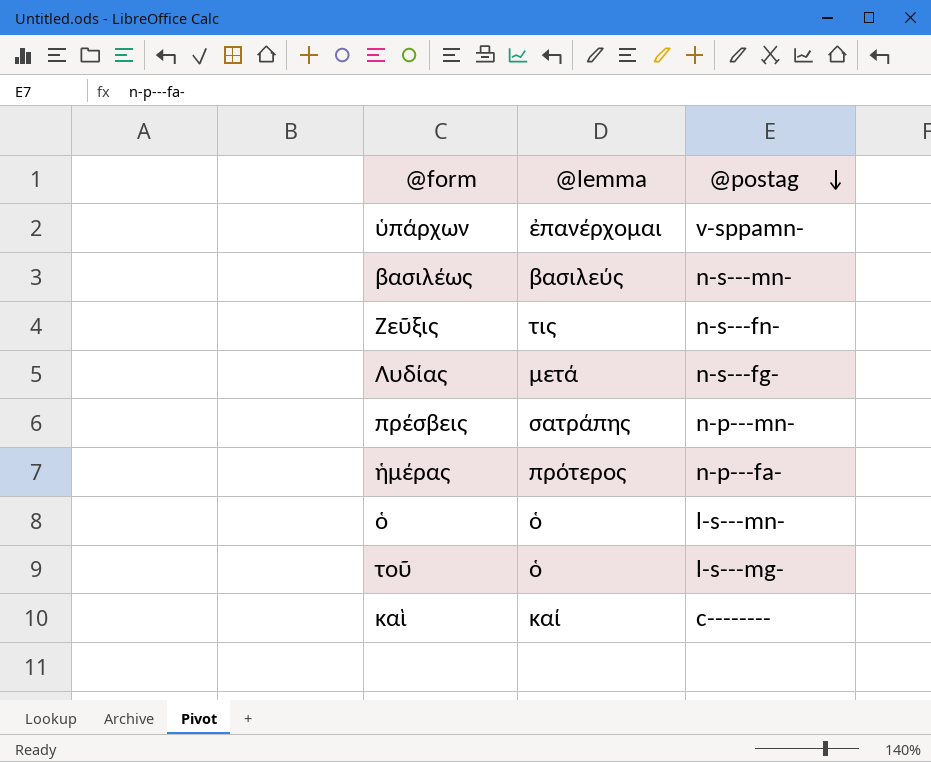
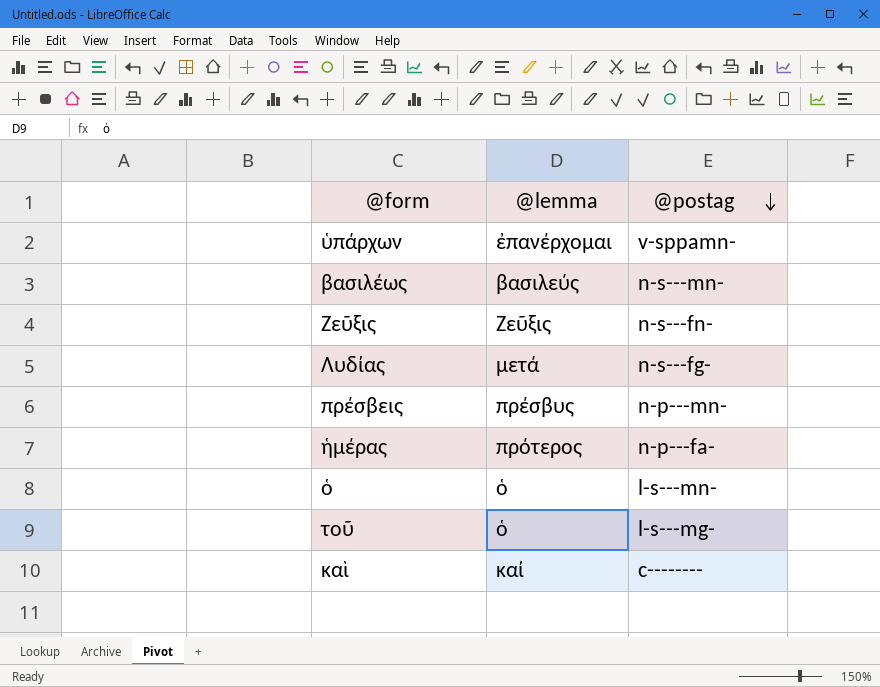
Ζεῦξις | @lemma: τις -> Ζεῦξις
πρέσβεις | @lemma: σατράπης -> πρέσβυς

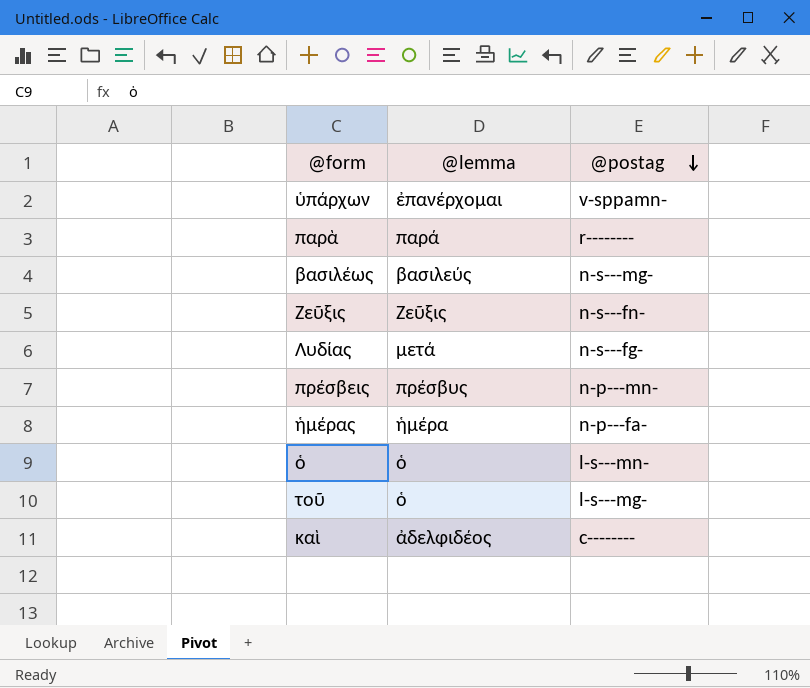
row παρὰ: none -> παρά | r--------
βασιλέως | @postag: n-s---mn- -> n-s---mg-
ἡμέρας | @lemma: πρότερος -> ἡμέρα
καὶ | @lemma: καί -> ἀδελφιδέος

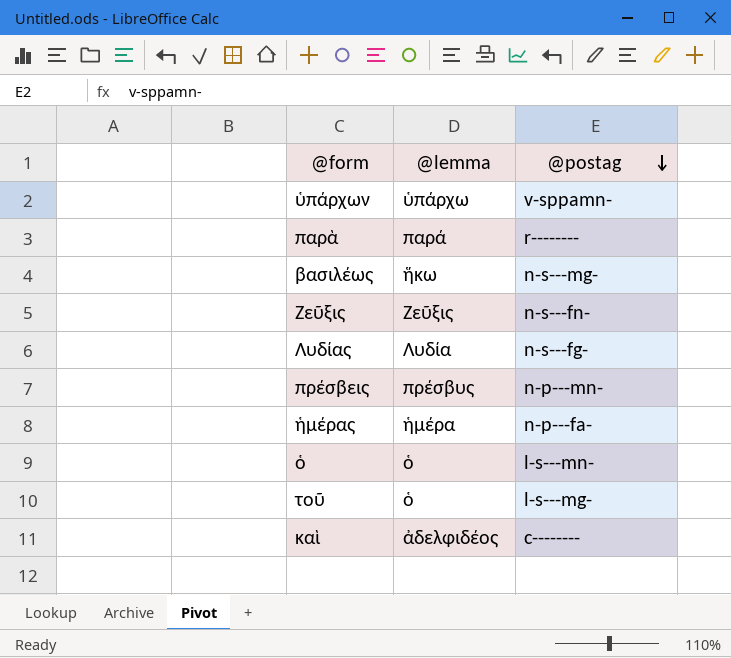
ὑπάρχων | @lemma: ἐπανέρχομαι -> ὑπάρχω
βασιλέως | @lemma: βασιλεύς -> ἥκω
Λυδίας | @lemma: μετά -> Λυδία

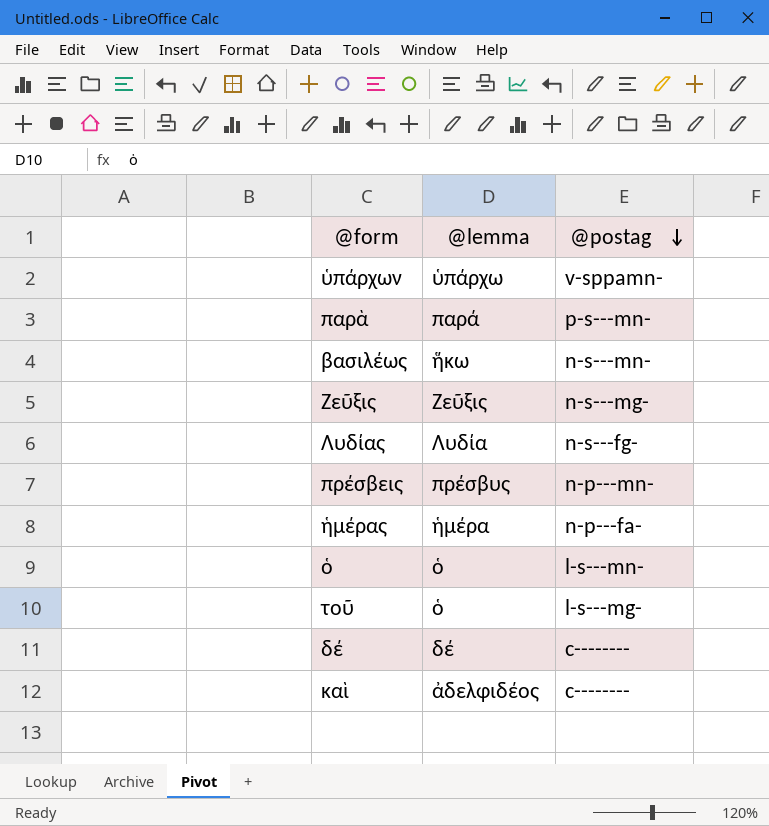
παρὰ | @postag: r-------- -> p-s---mn-
βασιλέως | @postag: n-s---mg- -> n-s---mn-
Ζεῦξις | @postag: n-s---fn- -> n-s---mg-
row δέ: none -> δέ | c--------

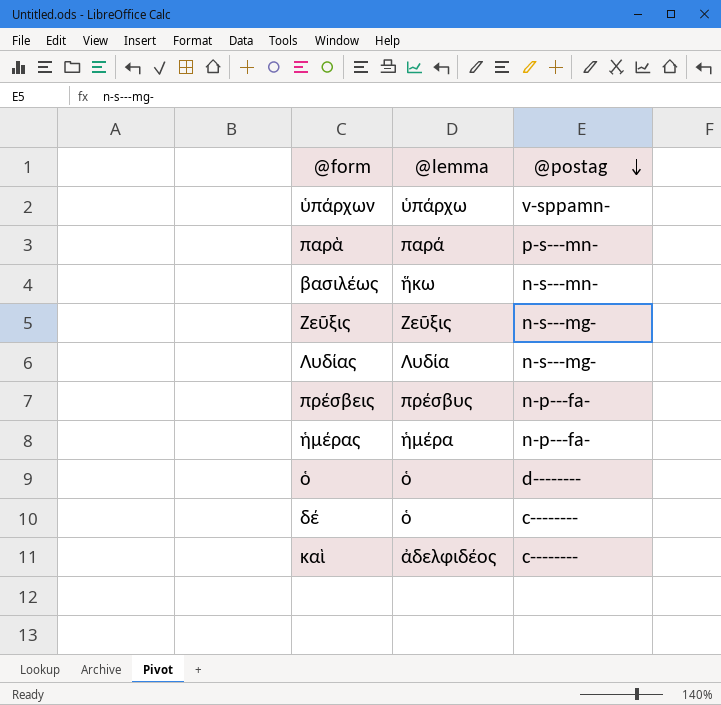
row τοῦ: ὁ | l-s---mg- -> none
Λυδίας | @postag: n-s---fg- -> n-s---mg-
πρέσβεις | @postag: n-p---mn- -> n-p---fa-
ὁ | @postag: l-s---mn- -> d--------
δέ | @lemma: δέ -> ὁ

